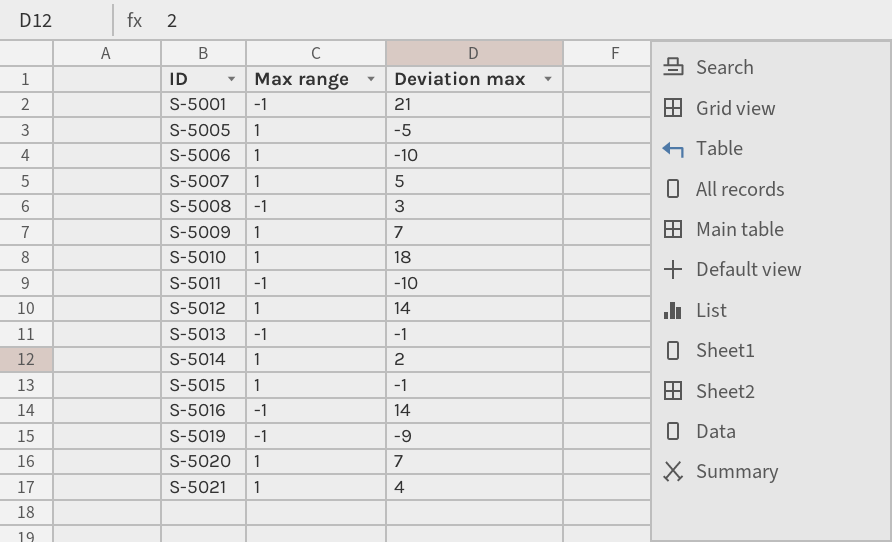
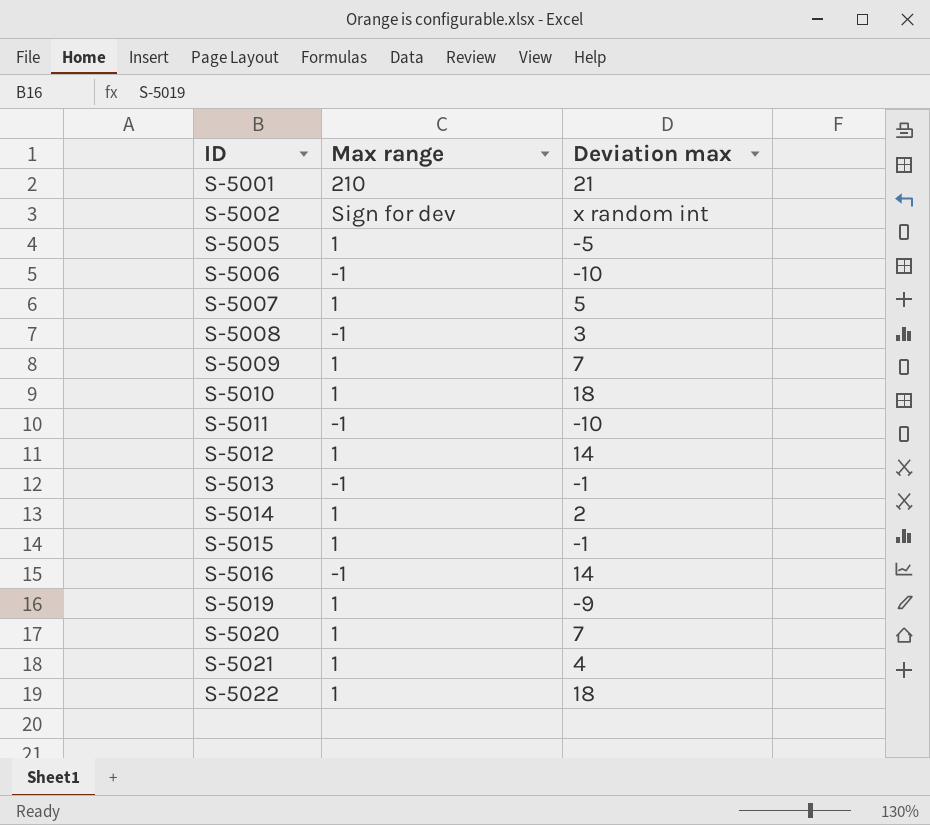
S-5001 | Max range: -1 -> 210
row S-5002: none -> Sign for dev | x random int
S-5006 | Max range: 1 -> -1
S-5019 | Max range: -1 -> 1
row S-5022: none -> 1 | 18

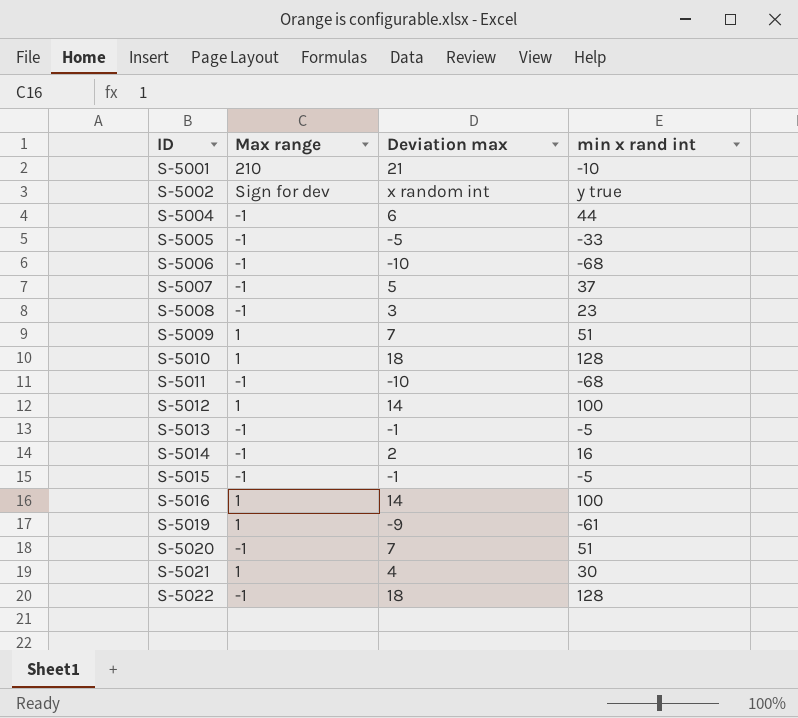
column min x rand int | position: none -> 4
row S-5004: none -> -1 | 6 | 44
S-5005 | Max range: 1 -> -1
S-5007 | Max range: 1 -> -1
S-5014 | Max range: 1 -> -1
S-5015 | Max range: 1 -> -1
S-5016 | Max range: -1 -> 1
S-5020 | Max range: 1 -> -1
S-5022 | Max range: 1 -> -1

